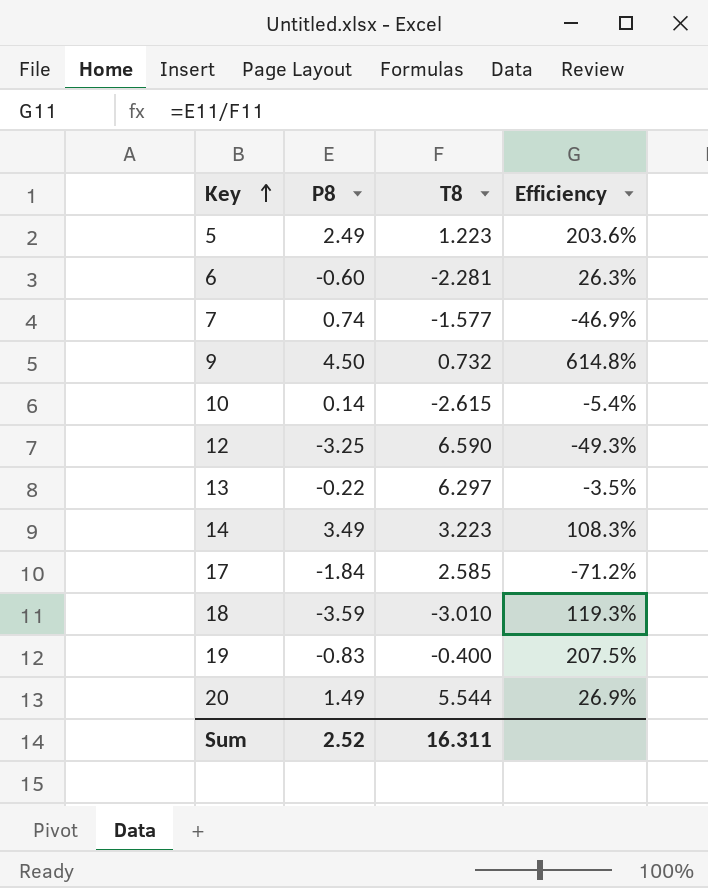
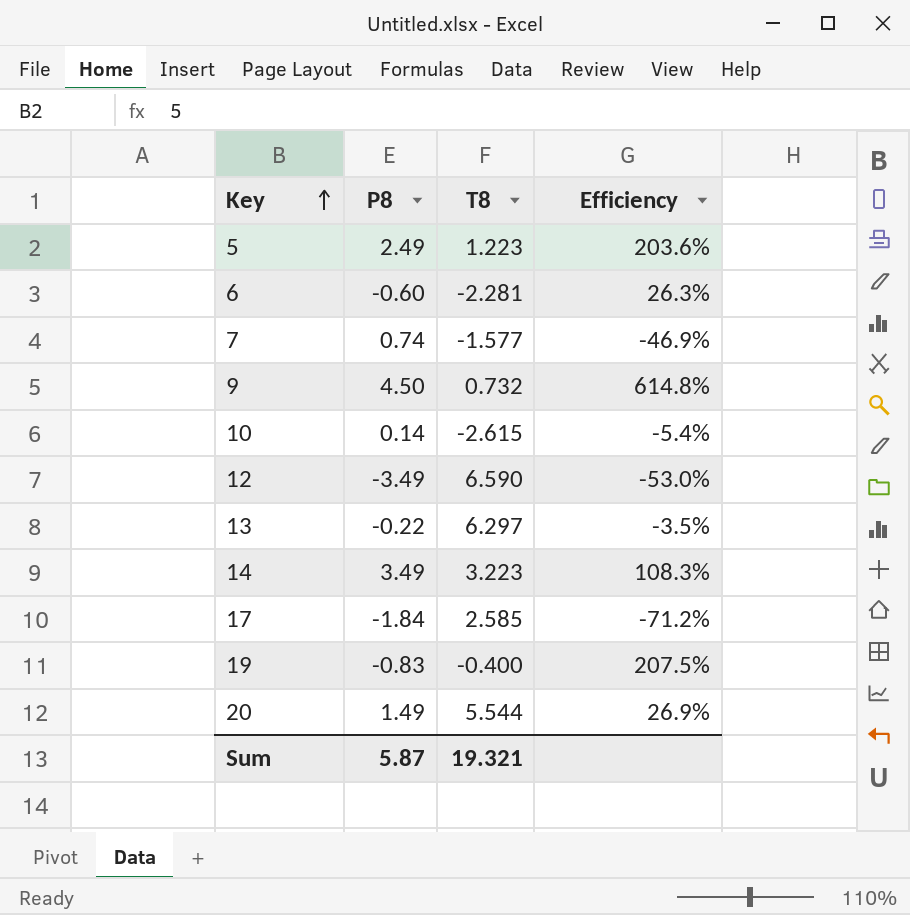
row 18: -3.59 | -3.010 | 119.3% -> none
12 | P8: -3.25 -> -3.49
12 | Efficiency: -49.3% -> -53.0%
Sum | P8: 2.52 -> 5.87
Sum | T8: 16.311 -> 19.321

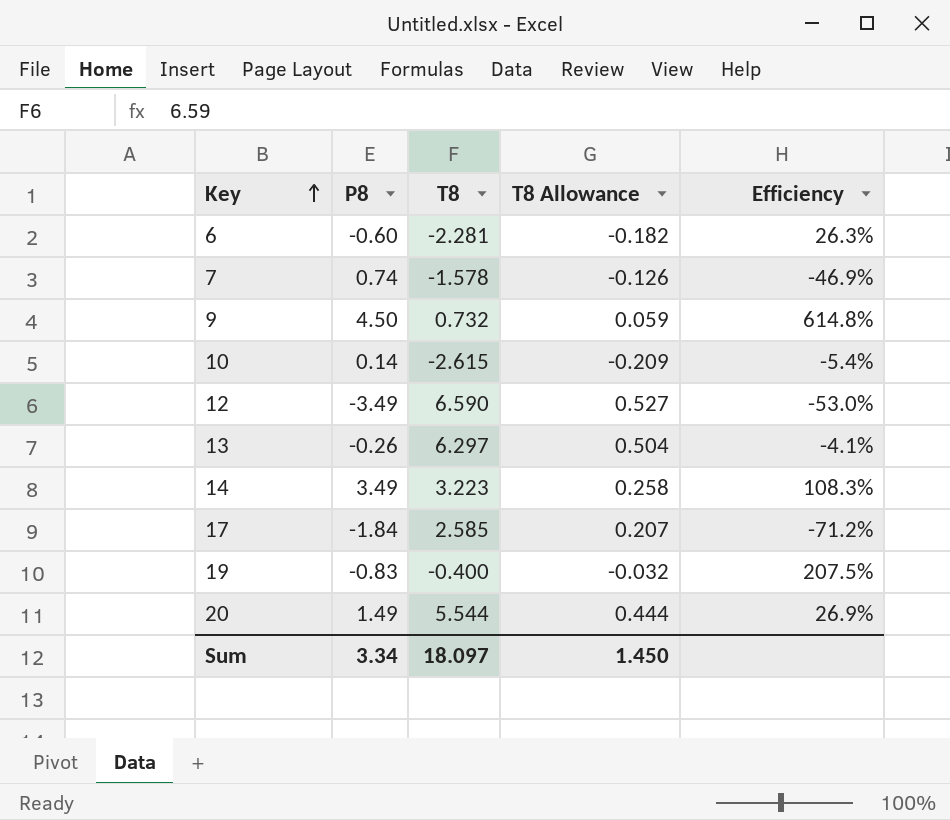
column T8 Allowance | formula: none -> [T8] * 0.08
row 5: 2.49 | 1.223 | 203.6% -> none
7 | T8: -1.577 -> -1.578
13 | P8: -0.22 -> -0.26
13 | Efficiency: -3.5% -> -4.1%
Sum | P8: 5.87 -> 3.34
Sum | T8: 19.321 -> 18.097

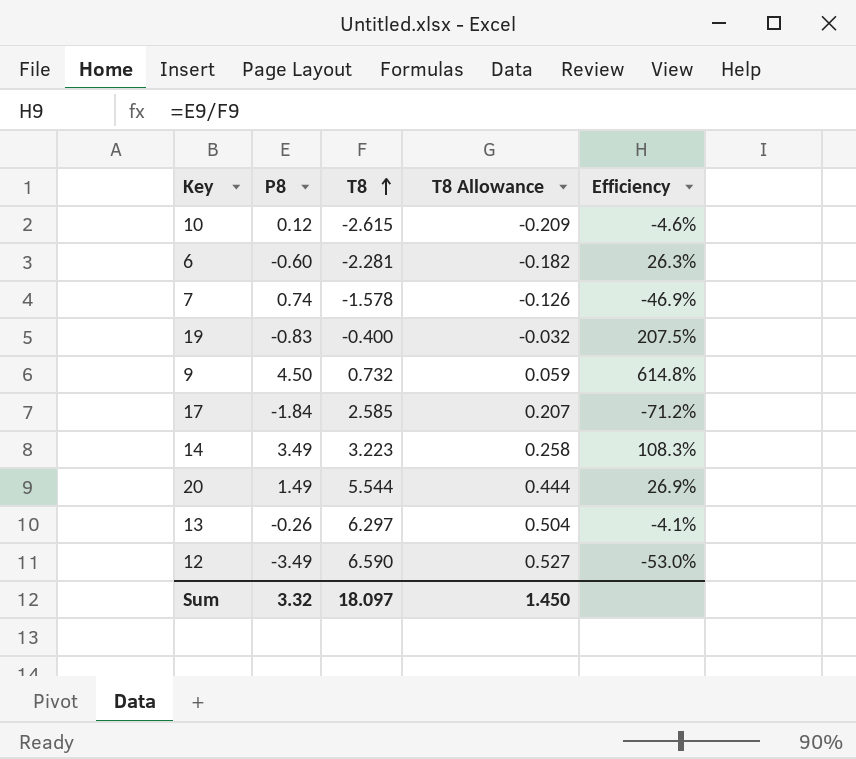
row order: Key ascending -> T8 ascending
10 | P8: 0.14 -> 0.12
10 | Efficiency: -5.4% -> -4.6%
Sum | P8: 3.34 -> 3.32

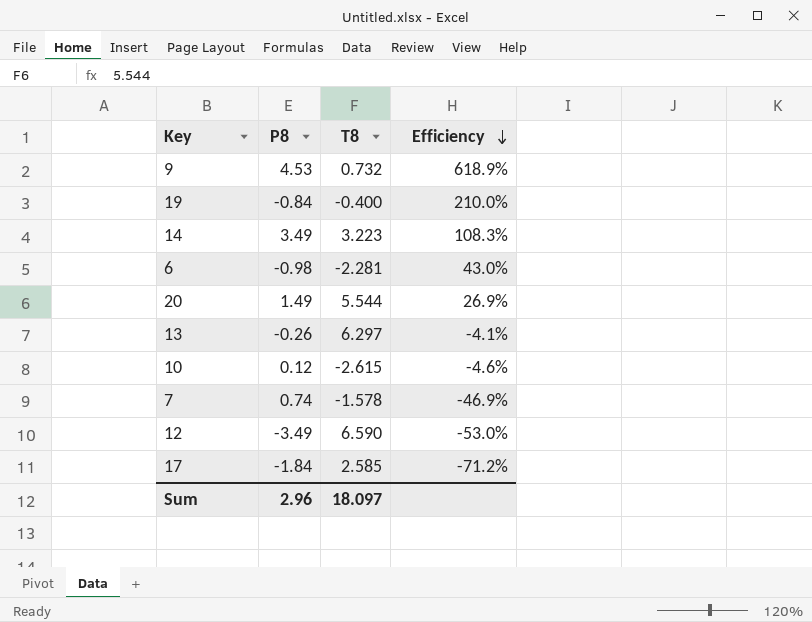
row order: T8 ascending -> Efficiency descending
column T8 Allowance | formula: [T8] * 0.08 -> none
9 | P8: 4.50 -> 4.53
9 | Efficiency: 614.8% -> 618.9%
19 | P8: -0.83 -> -0.84
19 | Efficiency: 207.5% -> 210.0%
6 | P8: -0.60 -> -0.98
6 | Efficiency: 26.3% -> 43.0%
Sum | P8: 3.32 -> 2.96

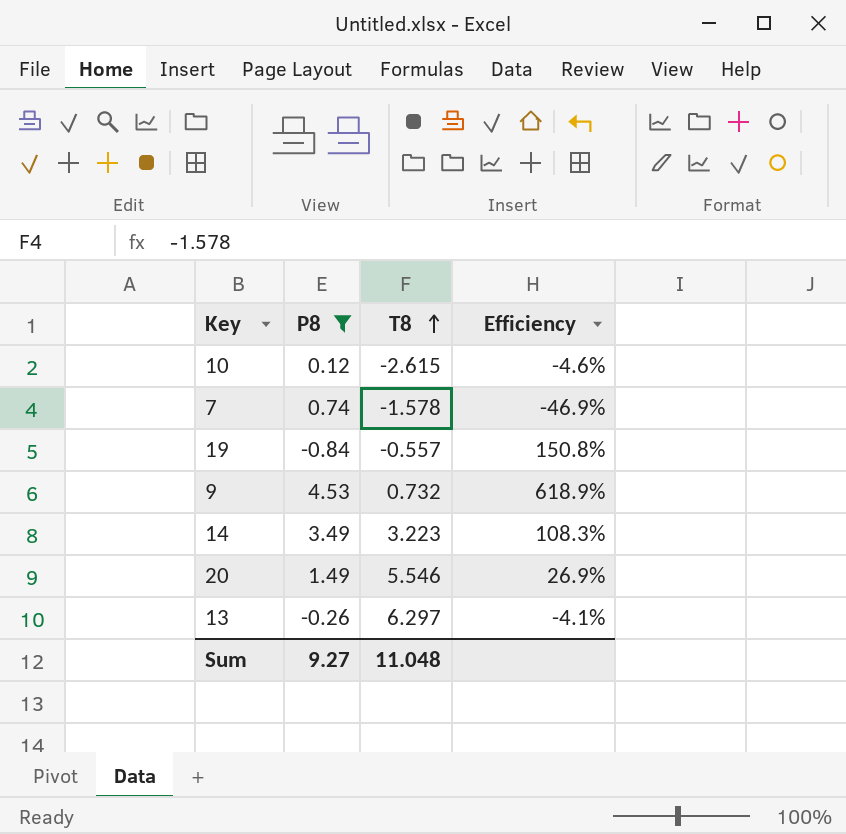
filter: none -> P8 >= -0.84
row order: Efficiency descending -> T8 ascending
19 | T8: -0.400 -> -0.557
19 | Efficiency: 210.0% -> 150.8%
20 | T8: 5.544 -> 5.546
Sum | P8: 2.96 -> 9.27
Sum | T8: 18.097 -> 11.048

